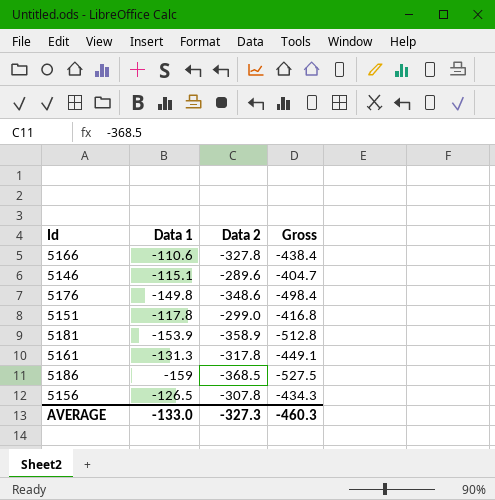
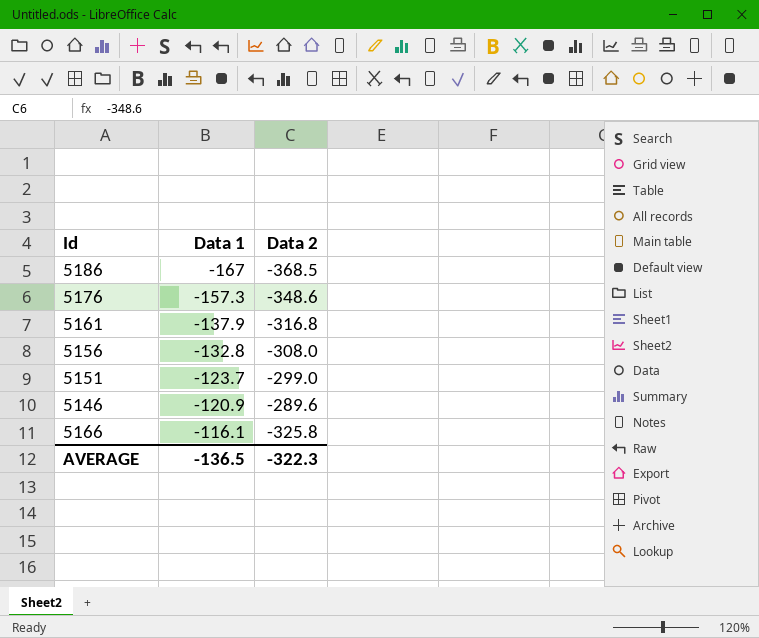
row order: none -> Data 1 ascending
column Gross | formula: [Data 1] + [Data 2] -> none
row 5181: -153.9 | -358.9 | -512.8 -> none
5186 | Data 1: -159 -> -167
5176 | Data 1: -149.8 -> -157.3
5161 | Data 1: -131.3 -> -137.9
5161 | Data 2: -317.8 -> -316.8
5156 | Data 1: -126.5 -> -132.8
5156 | Data 2: -307.8 -> -308.0
5151 | Data 1: -117.8 -> -123.7
5146 | Data 1: -115.1 -> -120.9
5166 | Data 1: -110.6 -> -116.1
5166 | Data 2: -327.8 -> -325.8
AVERAGE | Data 1: -133.0 -> -136.5
AVERAGE | Data 2: -327.3 -> -322.3

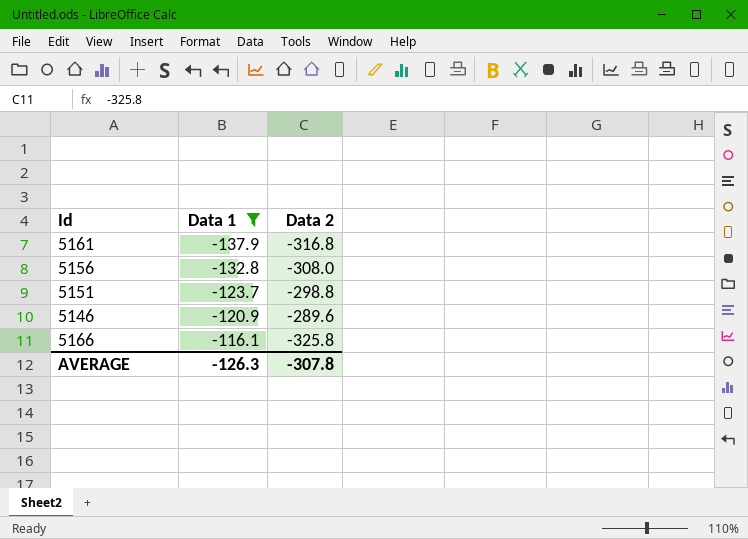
filter: none -> Data 1 >= -137.9
5151 | Data 2: -299.0 -> -298.8
AVERAGE | Data 1: -136.5 -> -126.3
AVERAGE | Data 2: -322.3 -> -307.8

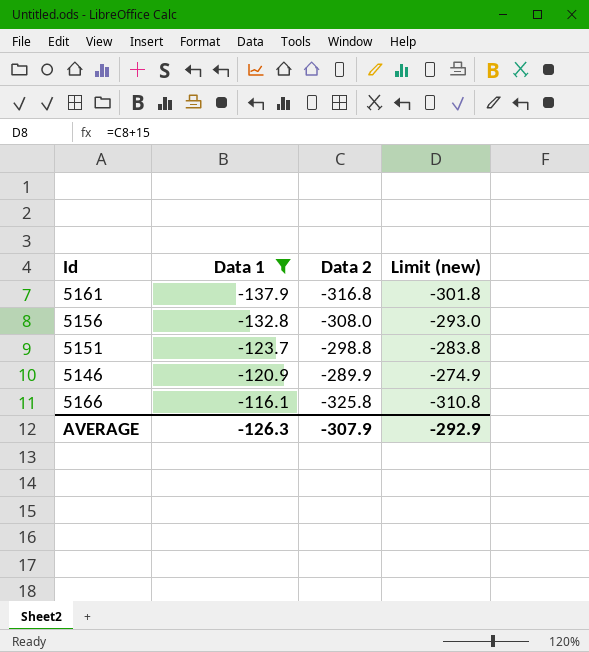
column Limit (new) | formula: none -> [Data 2] + 15
5146 | Data 2: -289.6 -> -289.9
AVERAGE | Data 2: -307.8 -> -307.9

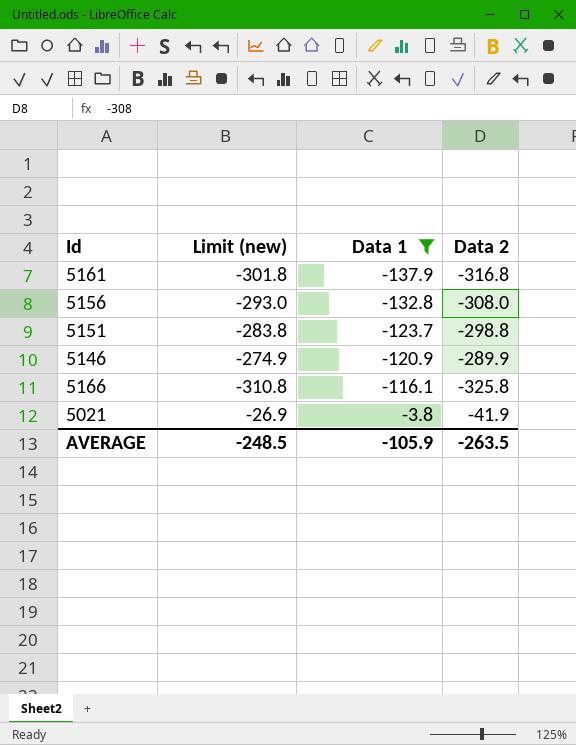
column Limit (new) | position: 4 -> 2
row 5021: none -> -26.9 | -3.8 | -41.9
AVERAGE | Limit (new): -292.9 -> -248.5
AVERAGE | Data 1: -126.3 -> -105.9
AVERAGE | Data 2: -307.9 -> -263.5

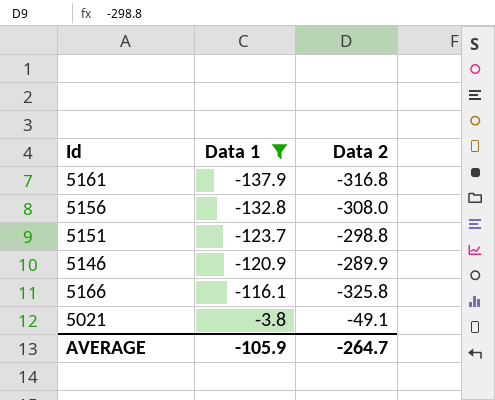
column Limit (new) | formula: [Data 2] + 15 -> none
5021 | Data 2: -41.9 -> -49.1
AVERAGE | Data 2: -263.5 -> -264.7

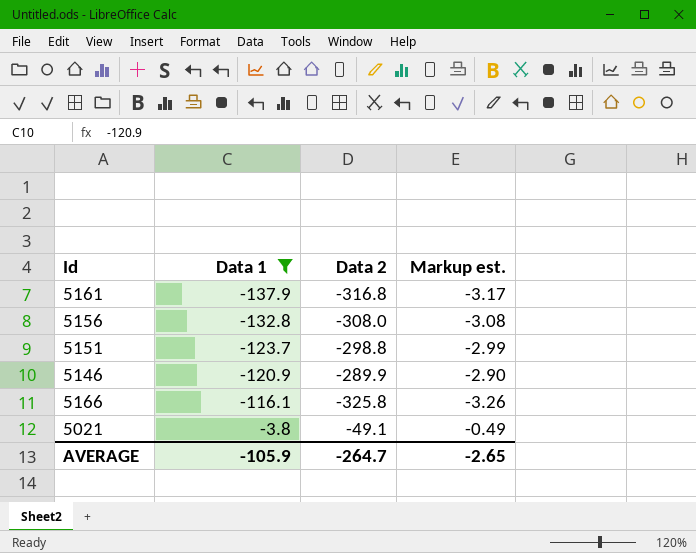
column Markup est. | formula: none -> [Data 2] * 0.01

